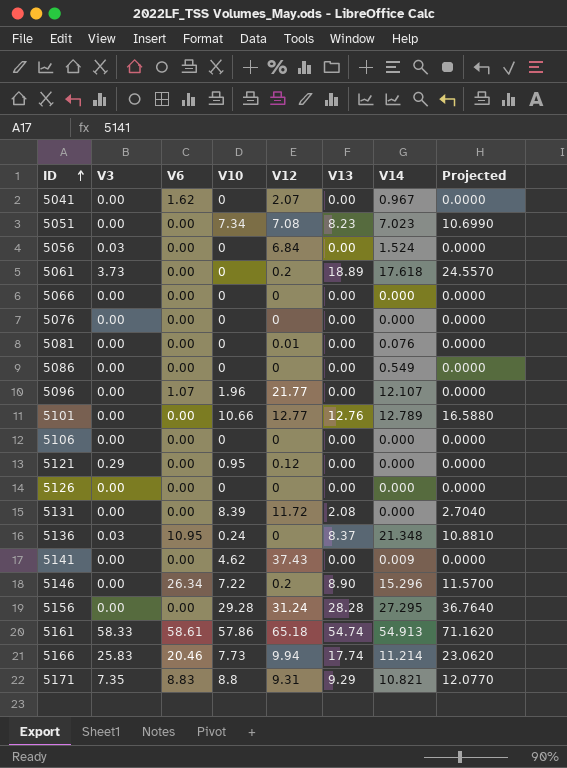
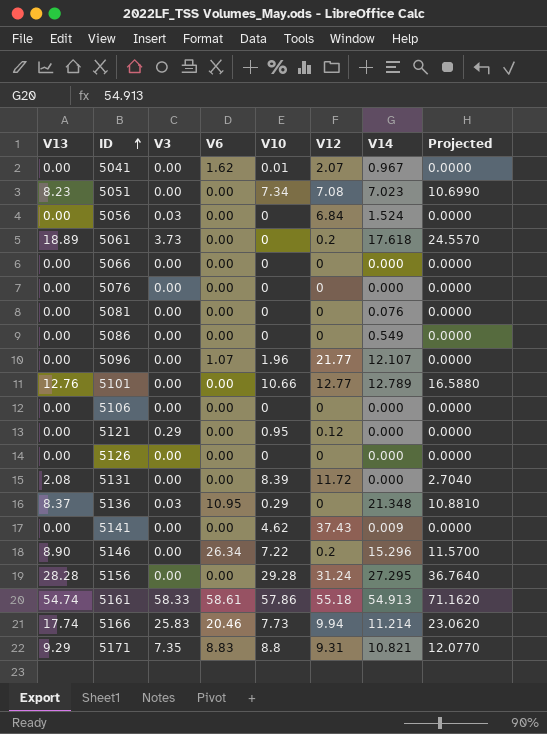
column V13 | position: 6 -> 1
5041 | V10: 0 -> 0.01
5081 | V12: 0.01 -> 0
5136 | V10: 0.24 -> 0.29
5161 | V12: 65.18 -> 55.18

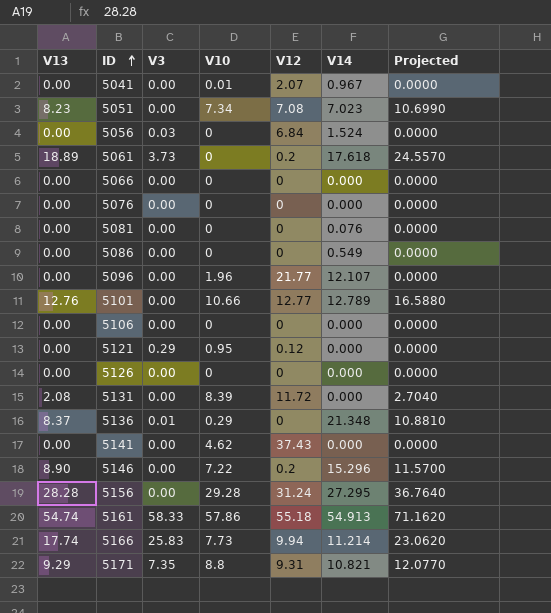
column V6 | position: 4 -> none
5136 | V3: 0.03 -> 0.01
5141 | V14: 0.009 -> 0.000

